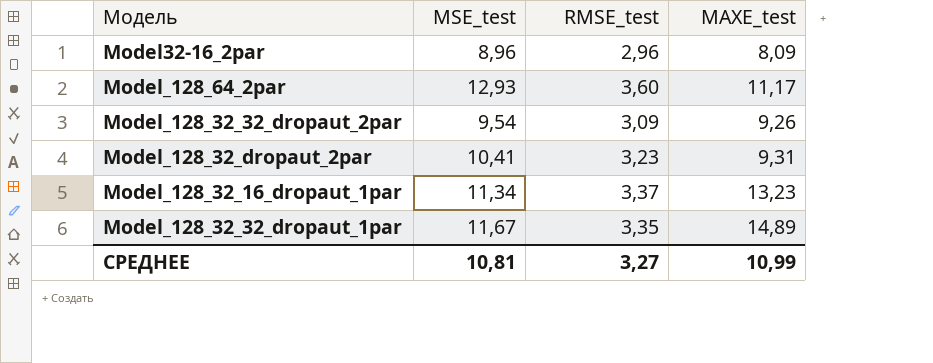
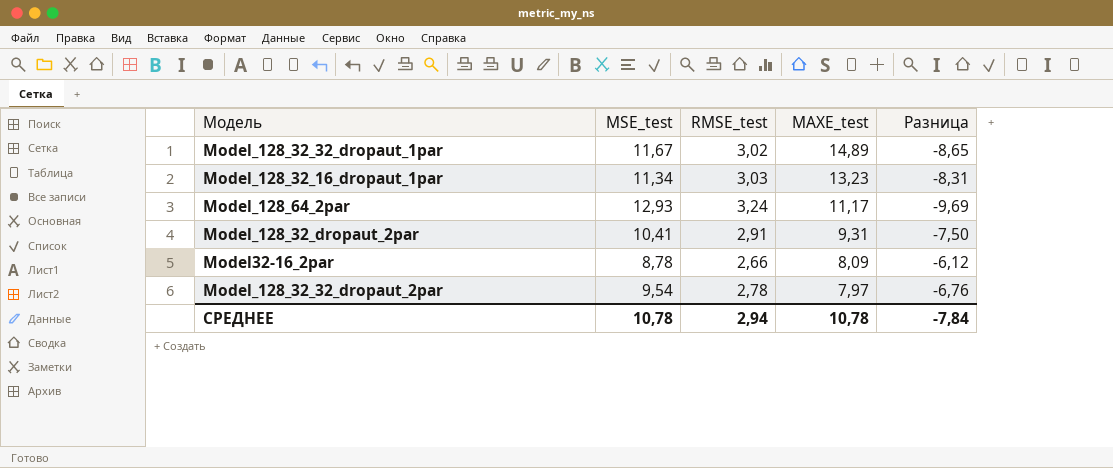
row order: none -> MAXE_test descending
column Разница | formula: none -> [RMSE_test] - [MSE_test]
Model_128_32_32_dropaut_1par | RMSE_test: 3,35 -> 3,02
Model_128_32_16_dropaut_1par | RMSE_test: 3,37 -> 3,03
Model_128_64_2par | RMSE_test: 3,60 -> 3,24
Model_128_32_dropaut_2par | RMSE_test: 3,23 -> 2,91
Model32-16_2par | MSE_test: 8,96 -> 8,78
Model32-16_2par | RMSE_test: 2,96 -> 2,66
Model_128_32_32_dropaut_2par | RMSE_test: 3,09 -> 2,78
Model_128_32_32_dropaut_2par | MAXE_test: 9,26 -> 7,97
СРЕДНЕЕ | MSE_test: 10,81 -> 10,78
СРЕДНЕЕ | RMSE_test: 3,27 -> 2,94
СРЕДНЕЕ | MAXE_test: 10,99 -> 10,78

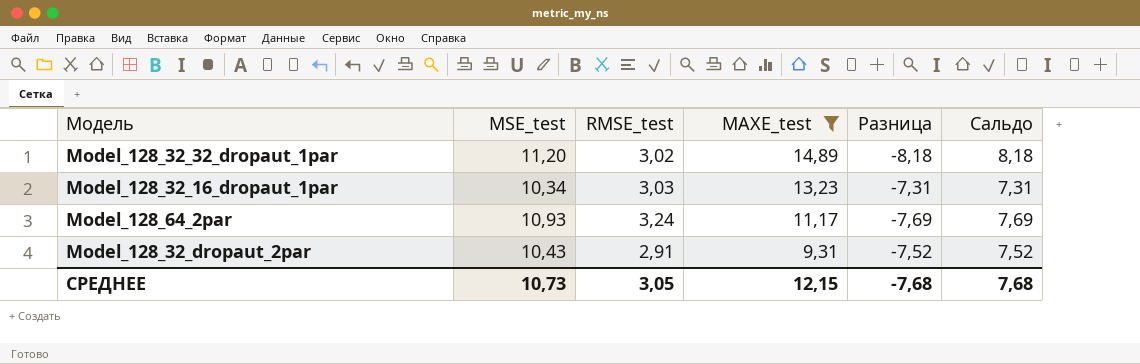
filter: none -> MAXE_test >= 9,31
column Сальдо | formula: none -> [MSE_test] - [RMSE_test]
Model_128_32_32_dropaut_1par | MSE_test: 11,67 -> 11,20
Model_128_32_32_dropaut_1par | Разница: -8,65 -> -8,18
Model_128_32_16_dropaut_1par | MSE_test: 11,34 -> 10,34
Model_128_32_16_dropaut_1par | Разница: -8,31 -> -7,31
Model_128_64_2par | MSE_test: 12,93 -> 10,93
Model_128_64_2par | Разница: -9,69 -> -7,69
Model_128_32_dropaut_2par | MSE_test: 10,41 -> 10,43
Model_128_32_dropaut_2par | Разница: -7,50 -> -7,52
СРЕДНЕЕ | MSE_test: 10,78 -> 10,73
СРЕДНЕЕ | RMSE_test: 2,94 -> 3,05
СРЕДНЕЕ | MAXE_test: 10,78 -> 12,15
СРЕДНЕЕ | Разница: -7,84 -> -7,68

